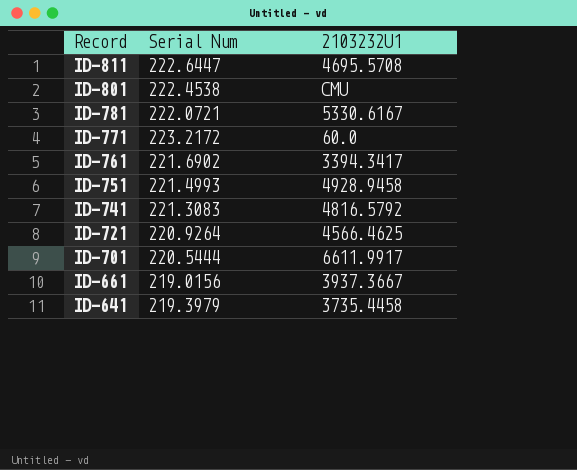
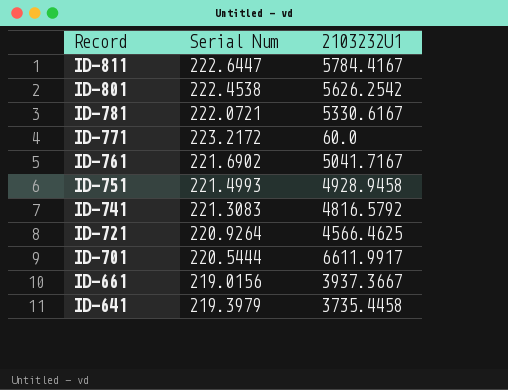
ID-811 | 2103232U1: 4695.5708 -> 5784.4167
ID-801 | 2103232U1: CMU -> 5626.2542
ID-761 | 2103232U1: 3394.3417 -> 5041.7167

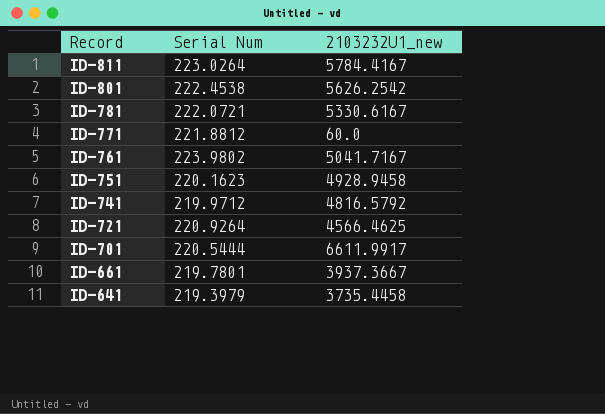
column name: 2103232U1 -> 2103232U1_new
ID-811 | Serial Num: 222.6447 -> 223.0264
ID-771 | Serial Num: 223.2172 -> 221.8812
ID-761 | Serial Num: 221.6902 -> 223.9802
ID-751 | Serial Num: 221.4993 -> 220.1623
ID-741 | Serial Num: 221.3083 -> 219.9712
ID-661 | Serial Num: 219.0156 -> 219.7801

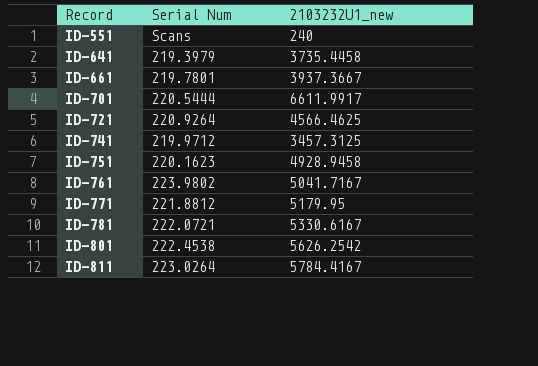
row order: Record descending -> Record ascending
row ID-551: none -> Scans | 240
ID-741 | 2103232U1_new: 4816.5792 -> 3457.3125
ID-771 | 2103232U1_new: 60.0 -> 5179.95

